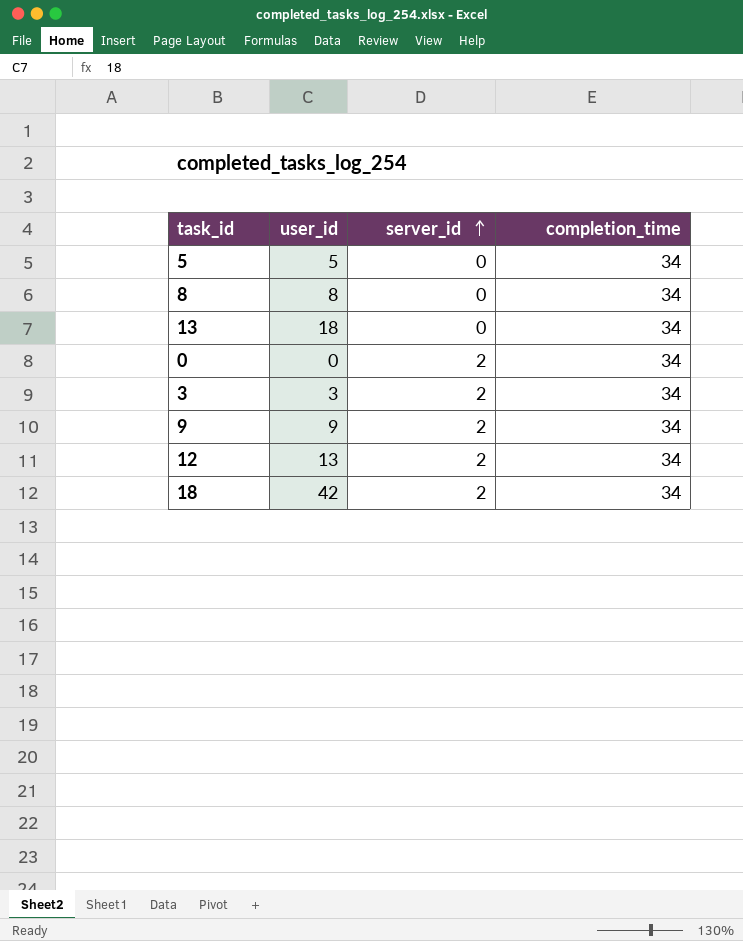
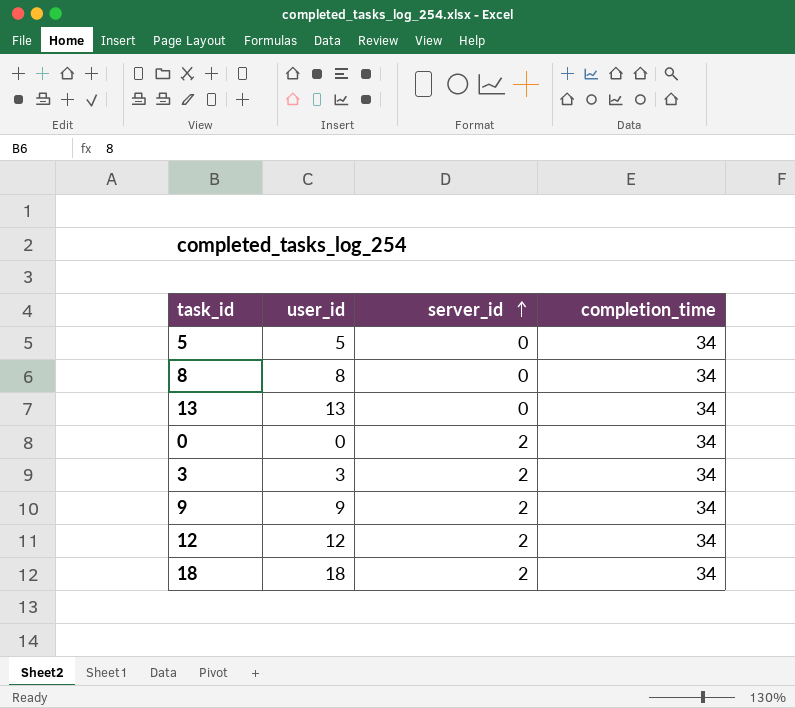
13 | user_id: 18 -> 13
12 | user_id: 13 -> 12
18 | user_id: 42 -> 18

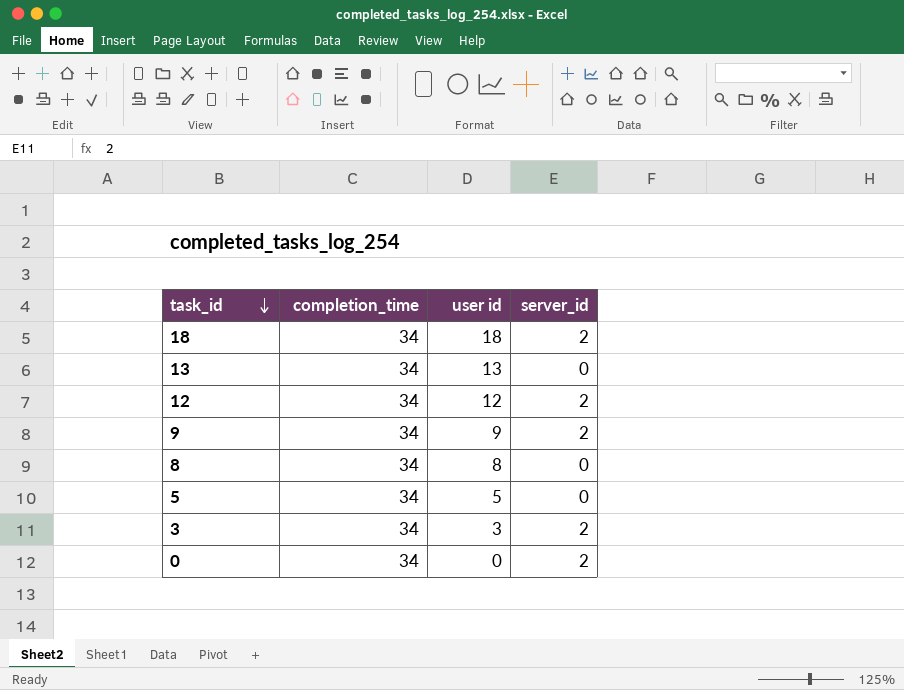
row order: server_id ascending -> task_id descending
column completion_time | position: 4 -> 2
column name: user_id -> user id

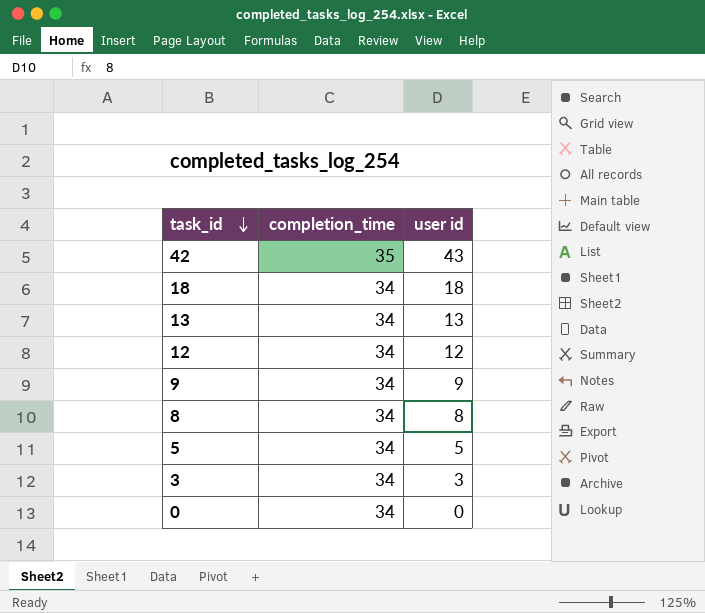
column server_id | position: 4 -> none
row 42: none -> 35 | 43

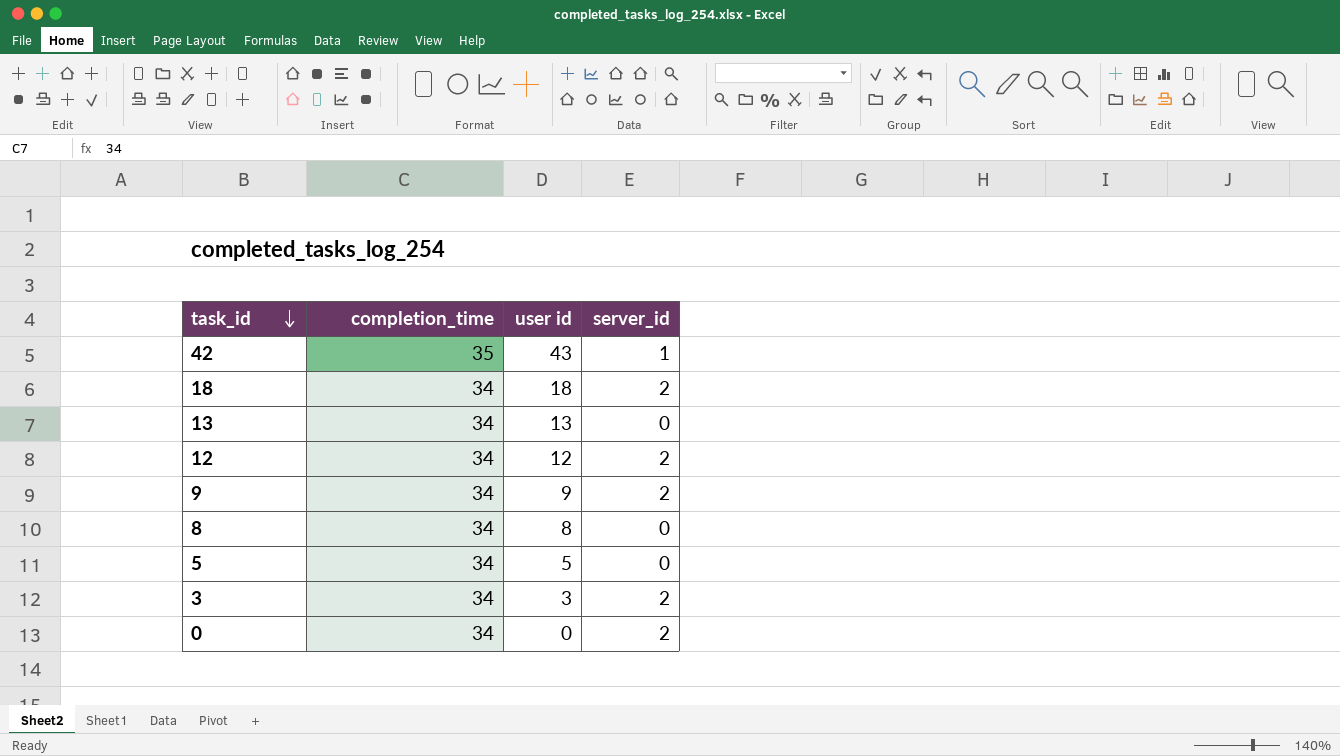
column server_id | position: none -> 4

